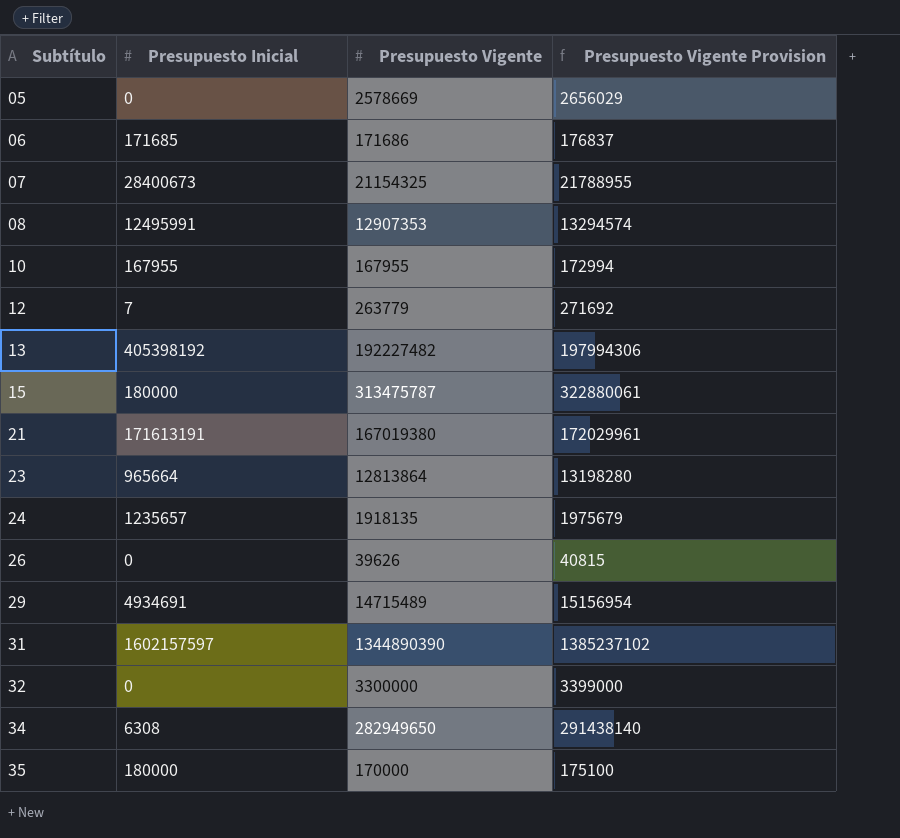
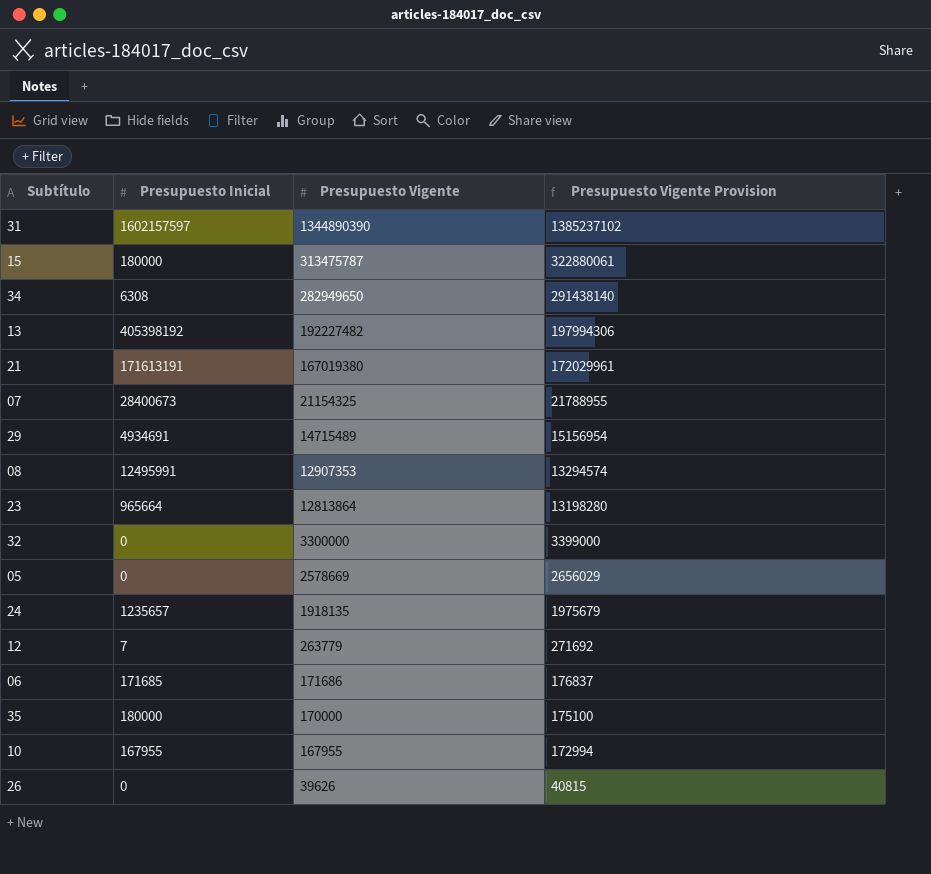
row order: Subtítulo ascending -> Presupuesto Vigente descending

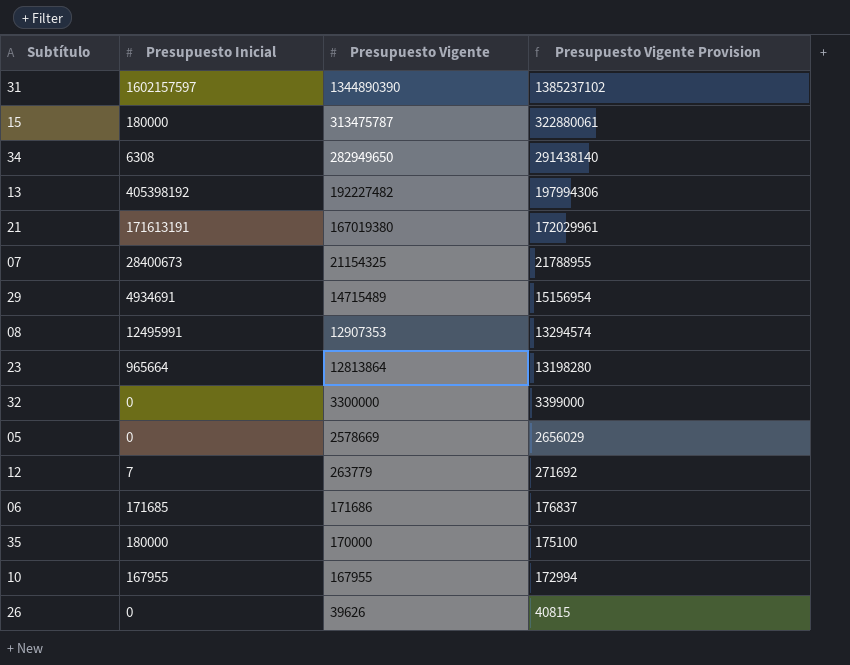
row 24: 1235657 | 1918135 | 1975679 -> none

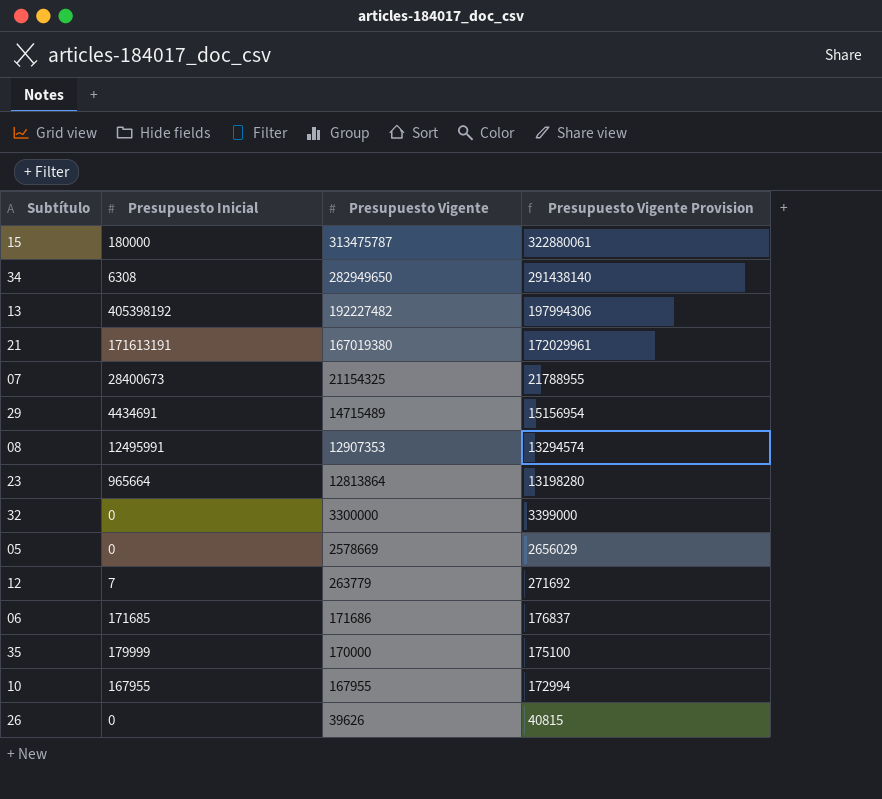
row 31: 1602157597 | 1344890390 | 1385237102 -> none
29 | Presupuesto Inicial: 4934691 -> 4434691
35 | Presupuesto Inicial: 180000 -> 179999

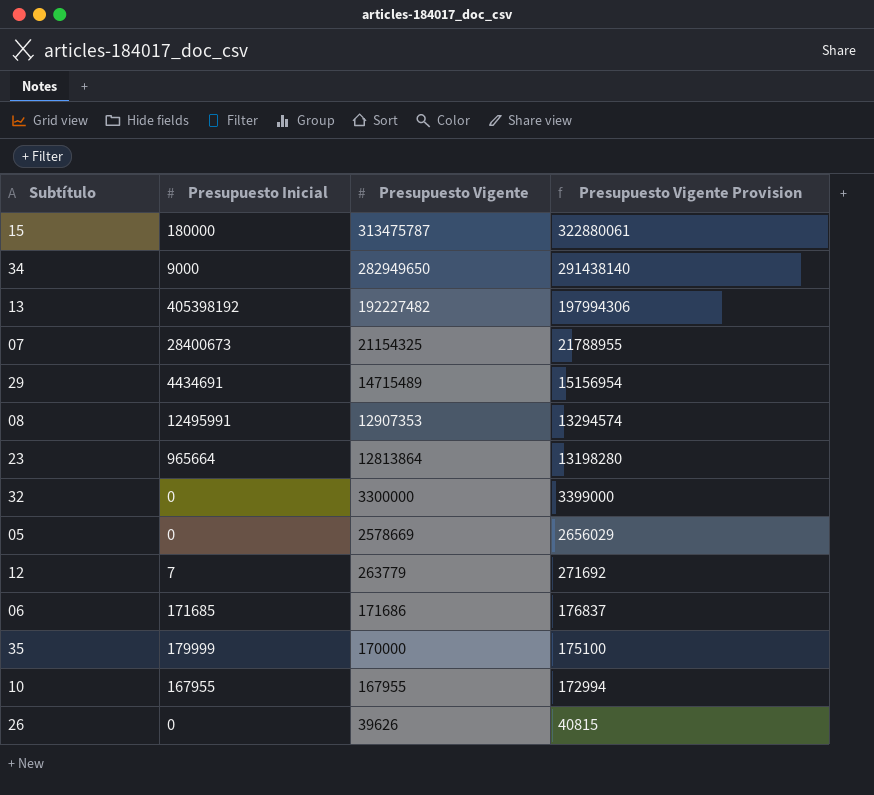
row 21: 171613191 | 167019380 | 172029961 -> none
34 | Presupuesto Inicial: 6308 -> 9000

